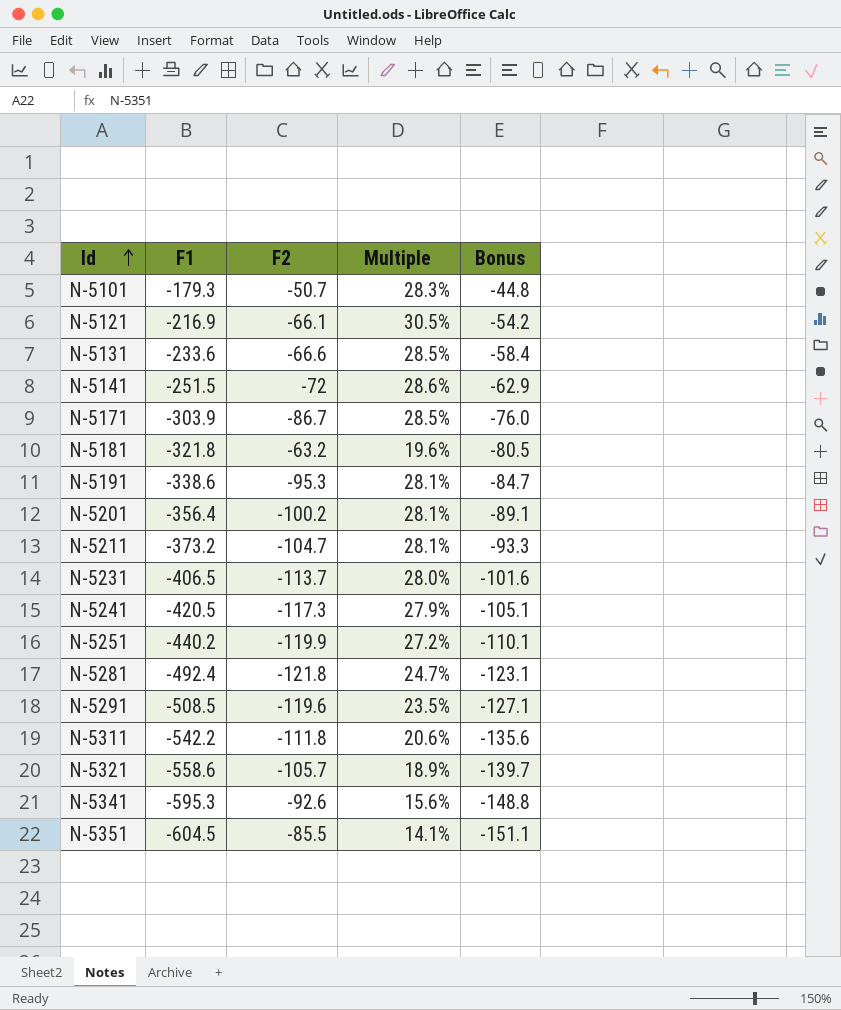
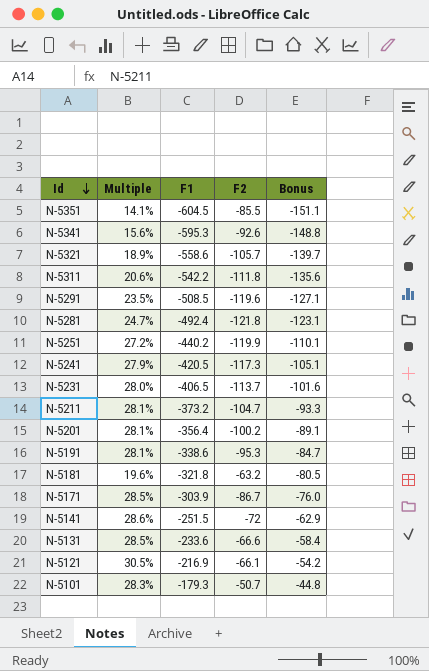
row order: Id ascending -> Id descending
column Multiple | position: 4 -> 2

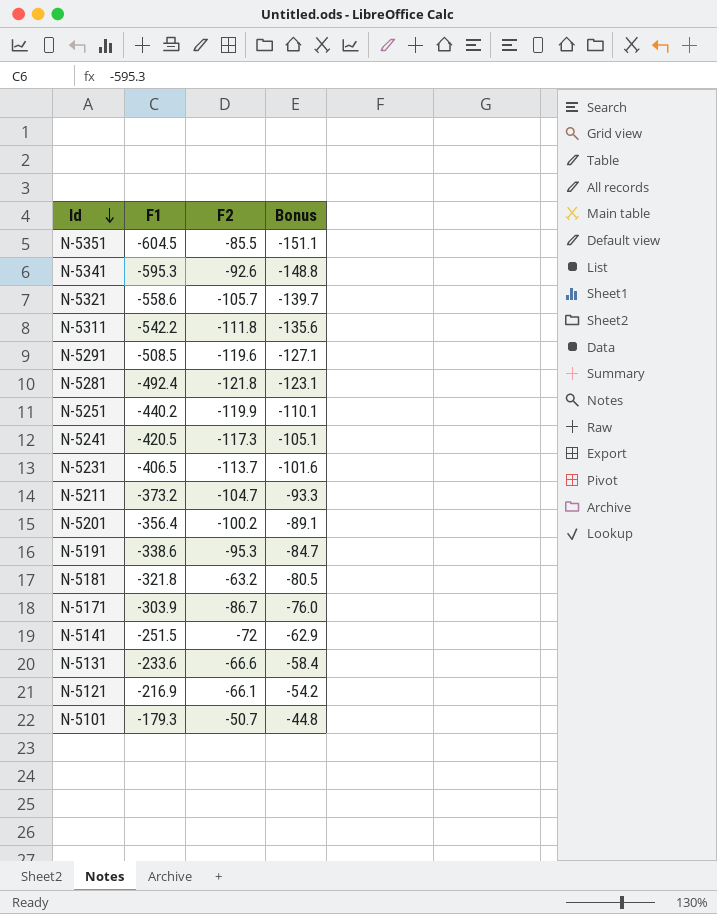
column Multiple | formula: [F2] / [F1] -> none

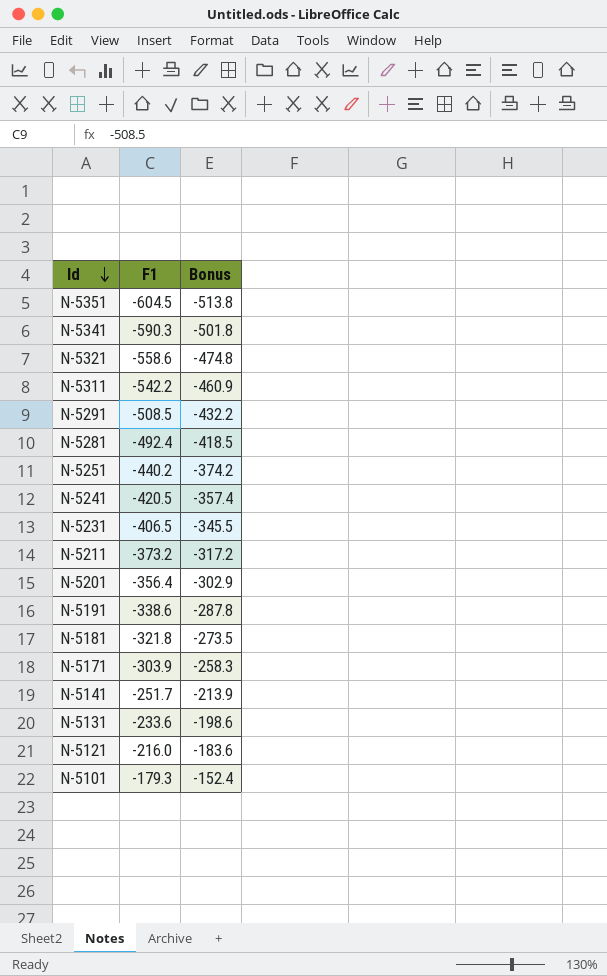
column F2 | position: 3 -> none
column Bonus | formula: [F1] * 0.25 -> [F1] * 0.85
N-5341 | F1: -595.3 -> -590.3
N-5141 | F1: -251.5 -> -251.7
N-5121 | F1: -216.9 -> -216.0

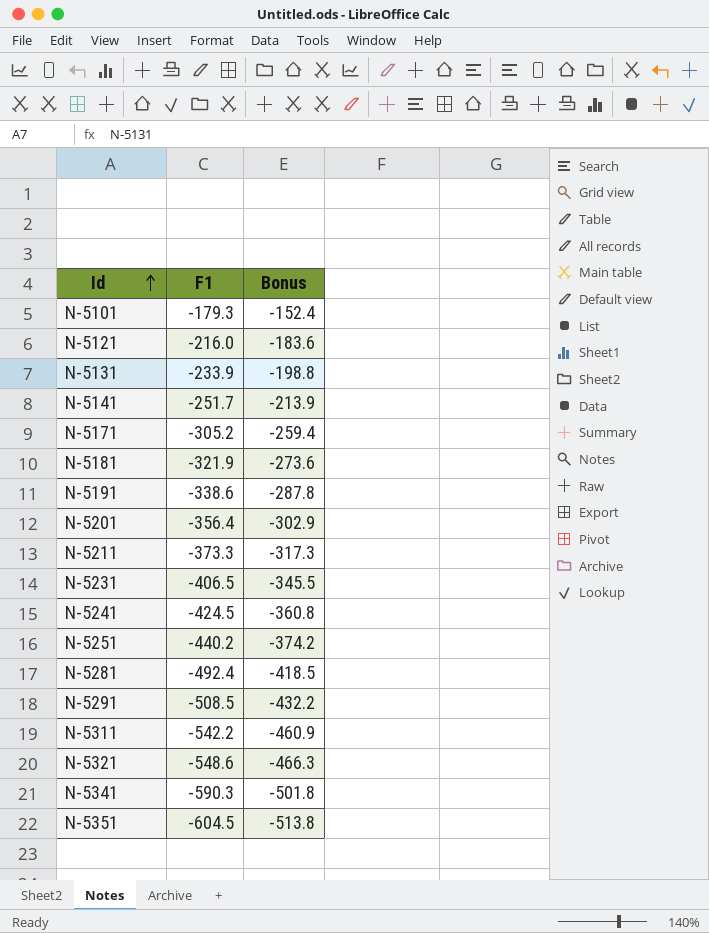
row order: Id descending -> Id ascending
N-5131 | F1: -233.6 -> -233.9
N-5131 | Bonus: -198.6 -> -198.8
N-5171 | F1: -303.9 -> -305.2
N-5171 | Bonus: -258.3 -> -259.4
N-5181 | F1: -321.8 -> -321.9
N-5181 | Bonus: -273.5 -> -273.6
N-5211 | F1: -373.2 -> -373.3
N-5211 | Bonus: -317.2 -> -317.3
N-5241 | F1: -420.5 -> -424.5
N-5241 | Bonus: -357.4 -> -360.8
N-5321 | F1: -558.6 -> -548.6
N-5321 | Bonus: -474.8 -> -466.3

